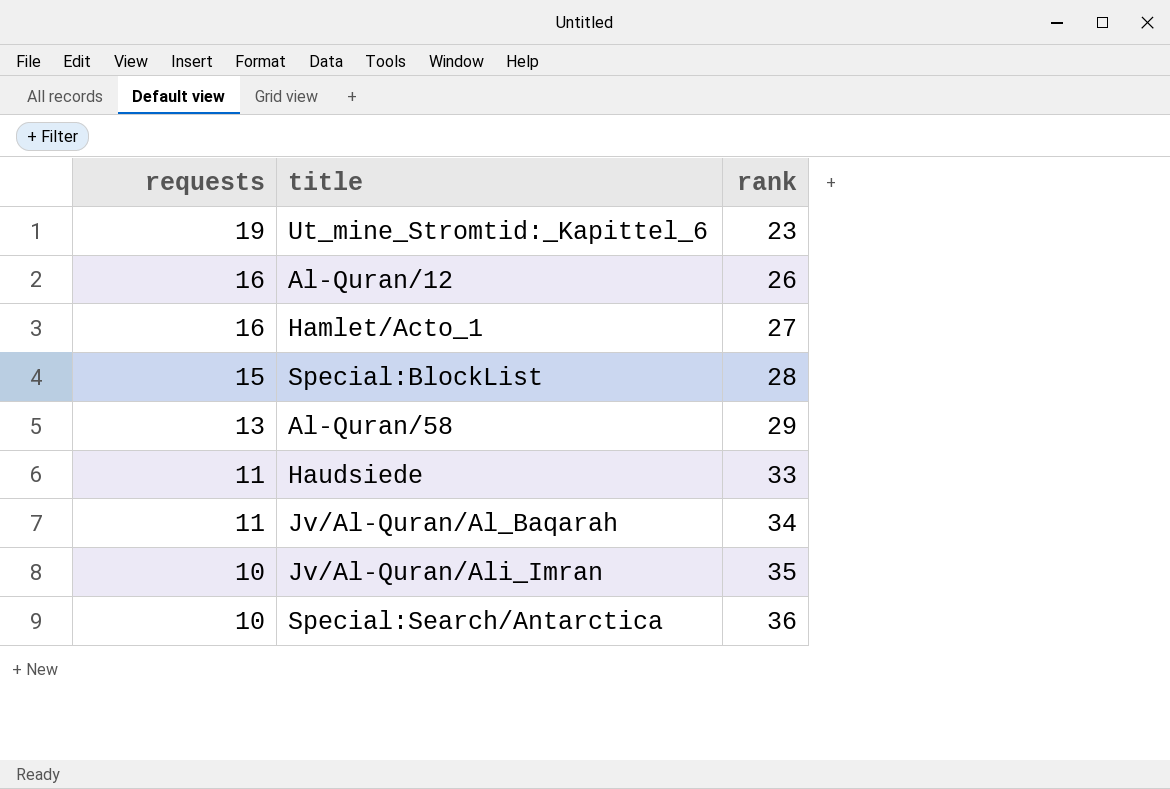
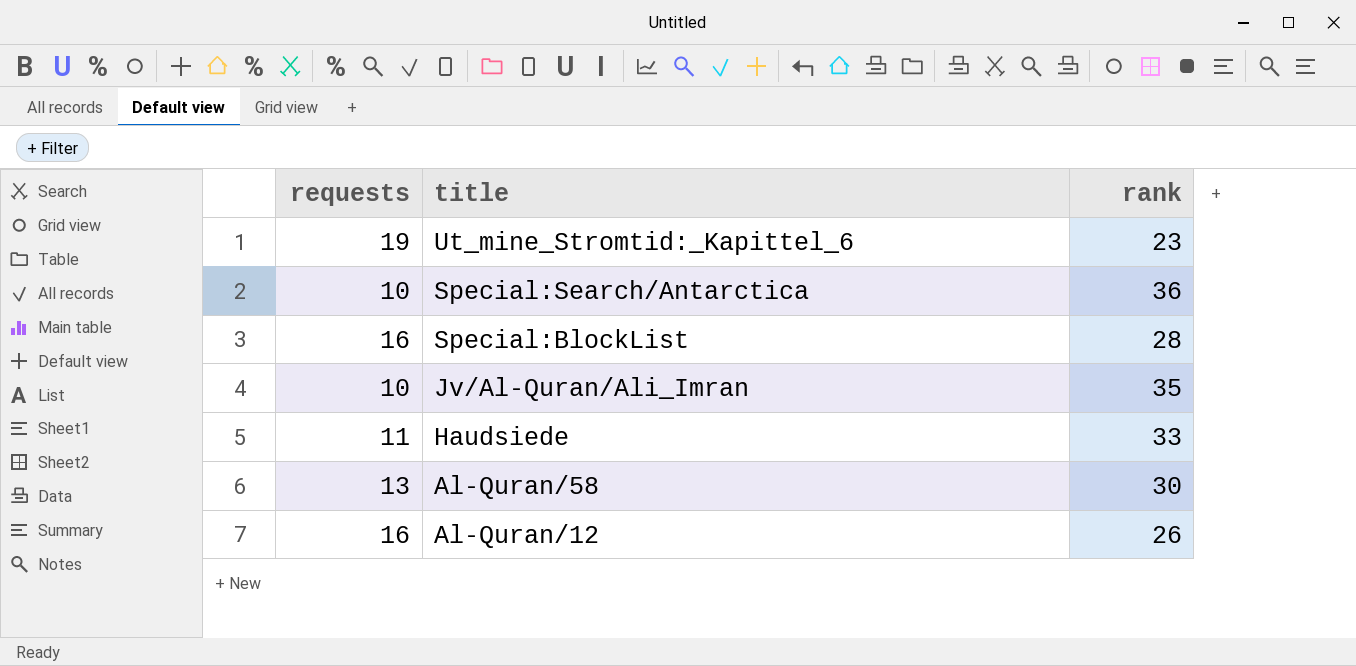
row order: requests descending -> title descending
row Hamlet/Acto_1: 16 | 27 -> none
row Jv/Al-Quran/Al_Baqarah: 11 | 34 -> none
Special:BlockList | requests: 15 -> 16
Al-Quran/58 | rank: 29 -> 30

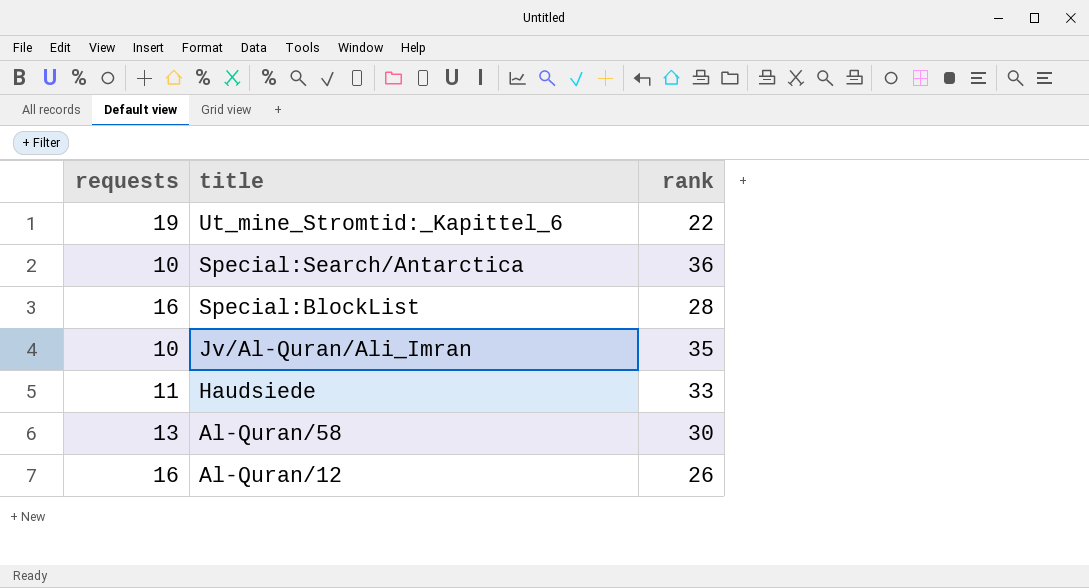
Ut_mine_Stromtid:_Kapittel_6 | rank: 23 -> 22

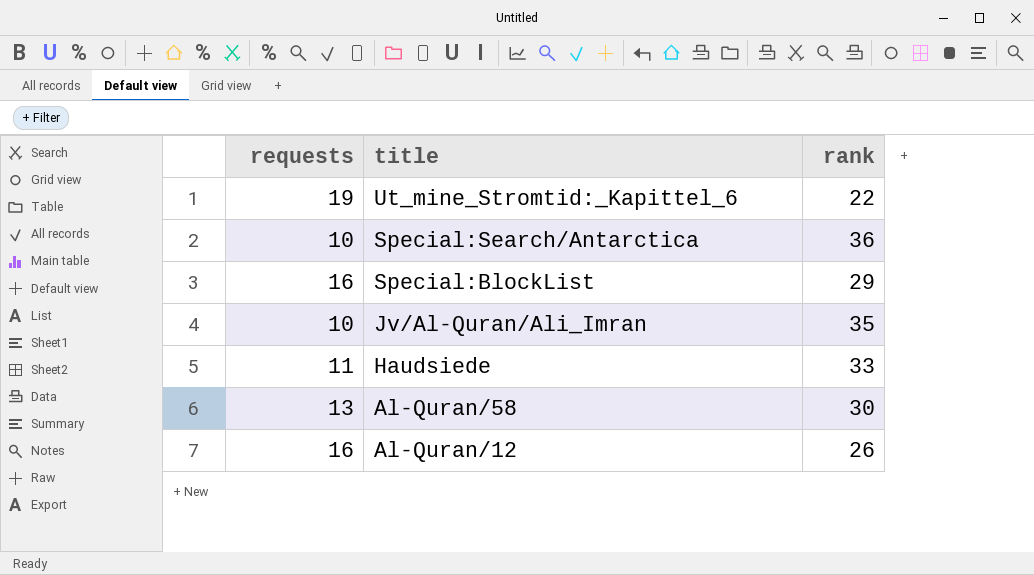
Special:BlockList | rank: 28 -> 29

